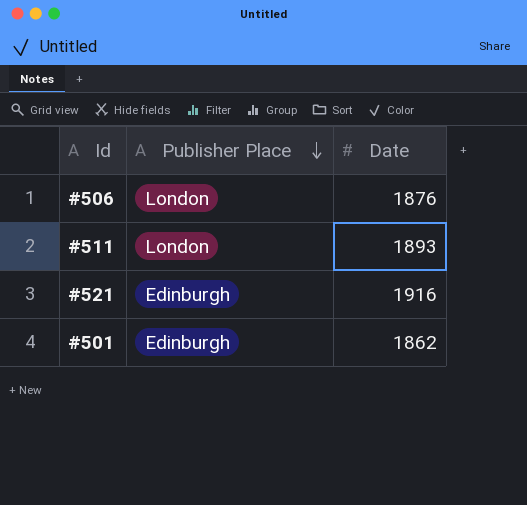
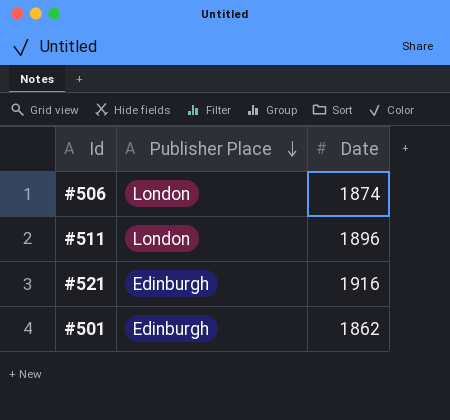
#506 | Date: 1876 -> 1874
#511 | Date: 1893 -> 1896

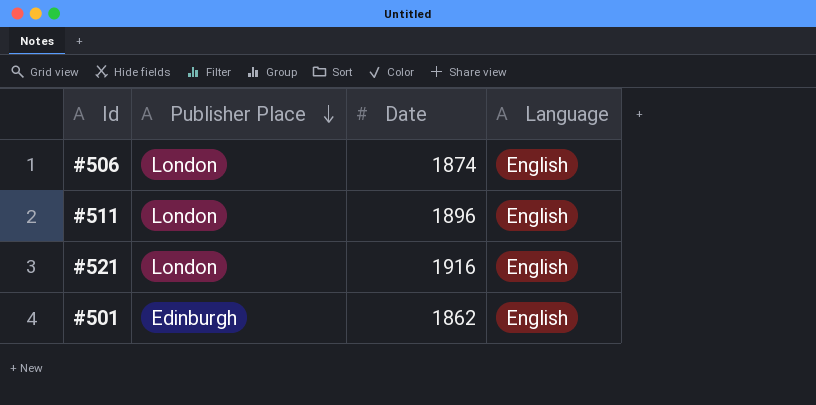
column Language | position: none -> 4
#521 | Publisher Place: Edinburgh -> London

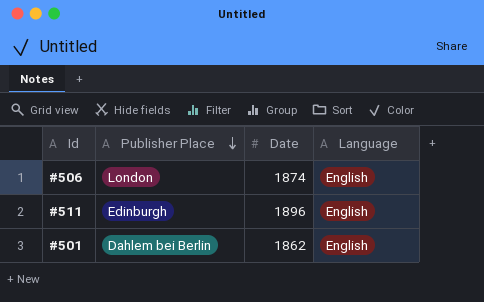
row #521: London | 1916 | English -> none
#511 | Publisher Place: London -> Edinburgh
#501 | Publisher Place: Edinburgh -> Dahlem bei Berlin

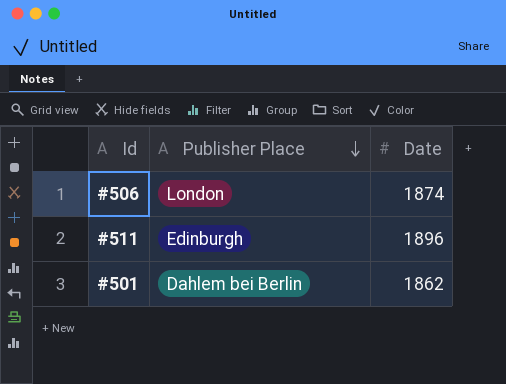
column Language | position: 4 -> none

